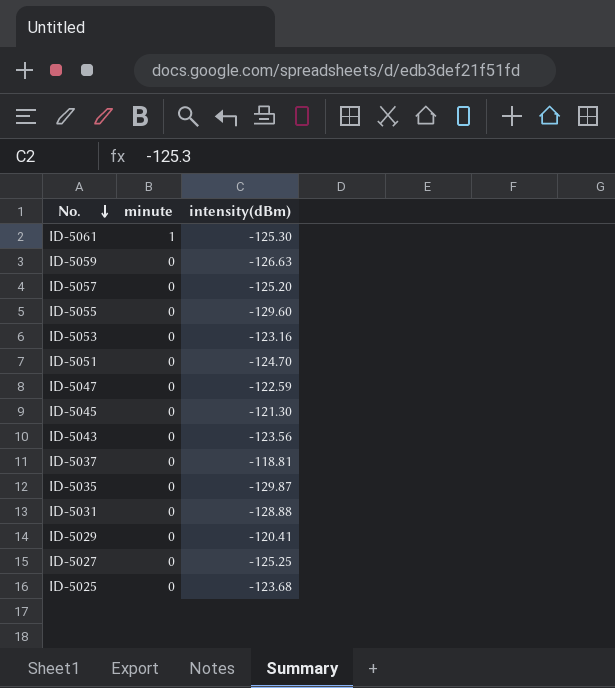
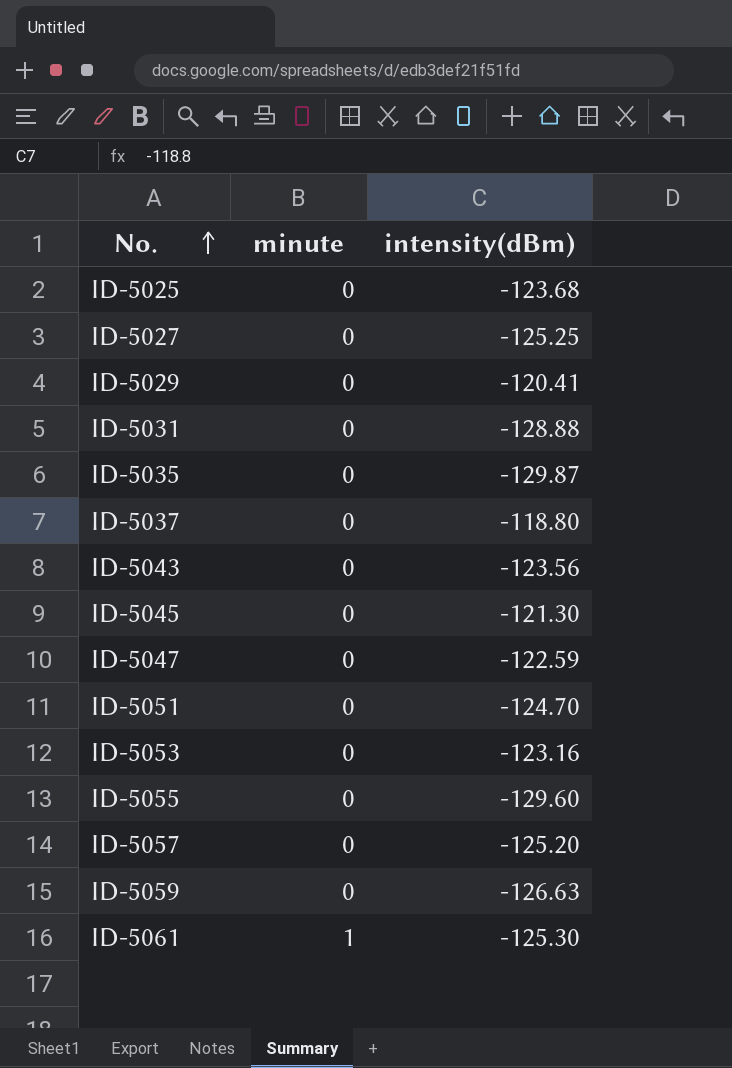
row order: No. descending -> No. ascending
ID-5037 | intensity(dBm): -118.81 -> -118.80

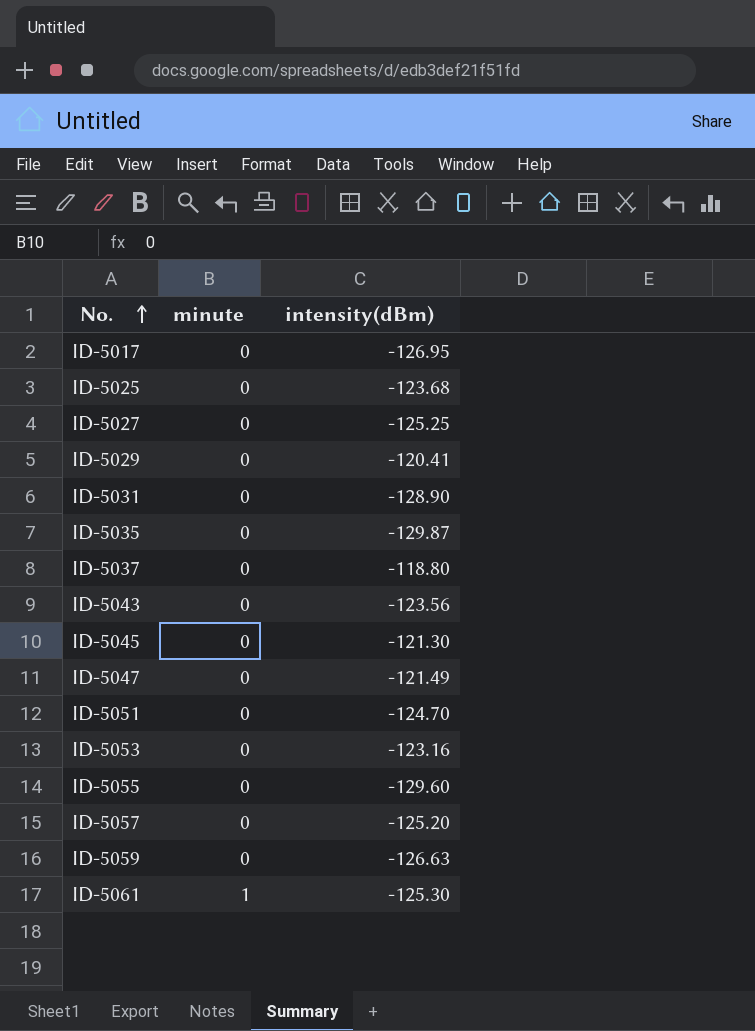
row ID-5017: none -> 0 | -126.95
ID-5031 | intensity(dBm): -128.88 -> -128.90
ID-5047 | intensity(dBm): -122.59 -> -121.49

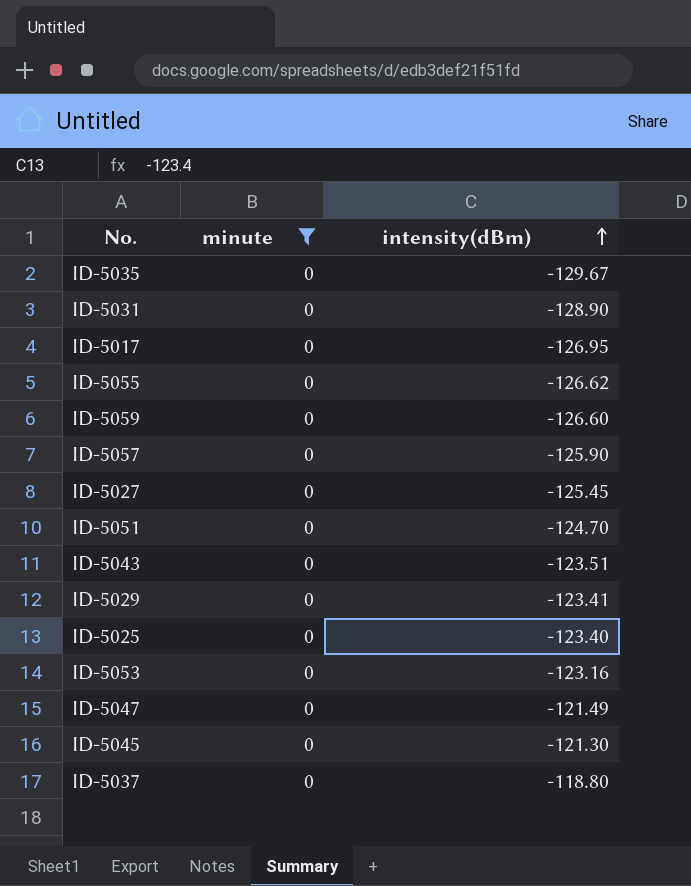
filter: none -> minute = 0
row order: No. ascending -> intensity(dBm) ascending
ID-5035 | intensity(dBm): -129.87 -> -129.67
ID-5055 | intensity(dBm): -129.60 -> -126.62
ID-5059 | intensity(dBm): -126.63 -> -126.60
ID-5057 | intensity(dBm): -125.20 -> -125.90
ID-5027 | intensity(dBm): -125.25 -> -125.45
ID-5043 | intensity(dBm): -123.56 -> -123.51
ID-5029 | intensity(dBm): -120.41 -> -123.41
ID-5025 | intensity(dBm): -123.68 -> -123.40

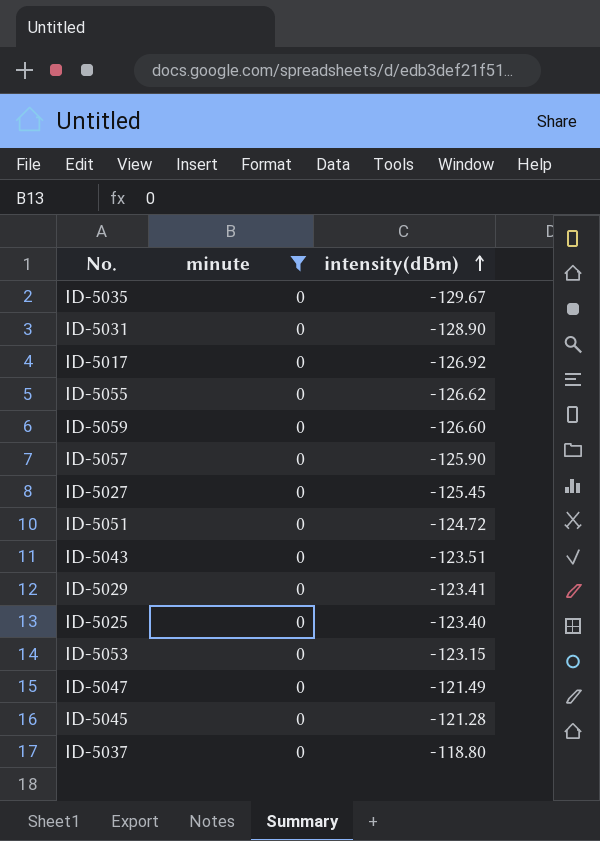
ID-5017 | intensity(dBm): -126.95 -> -126.92
ID-5051 | intensity(dBm): -124.70 -> -124.72
ID-5053 | intensity(dBm): -123.16 -> -123.15
ID-5045 | intensity(dBm): -121.30 -> -121.28

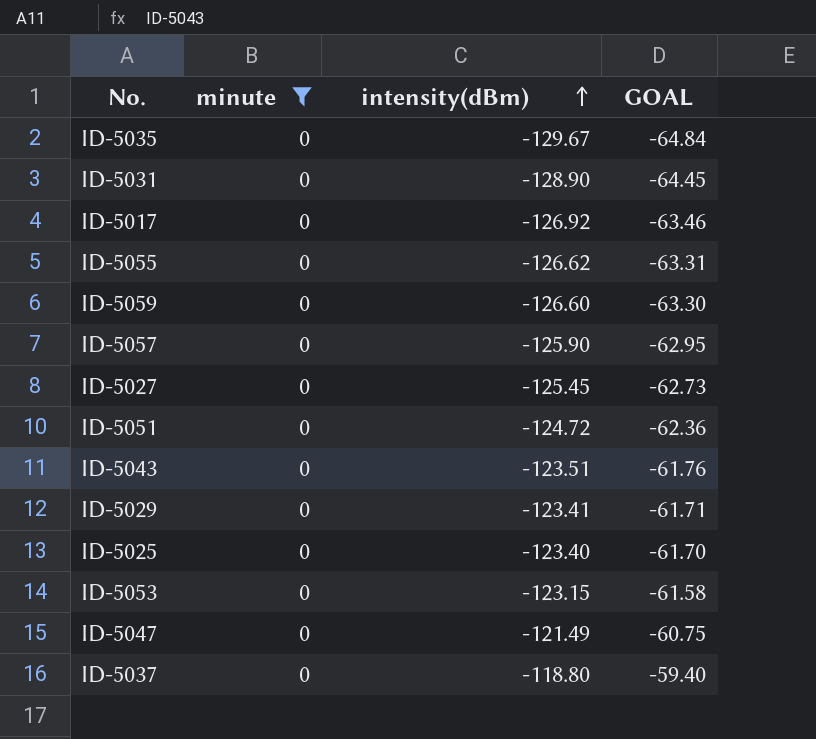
column GOAL | formula: none -> [intensity(dBm)] * 0.5
row ID-5045: 0 | -121.28 -> none

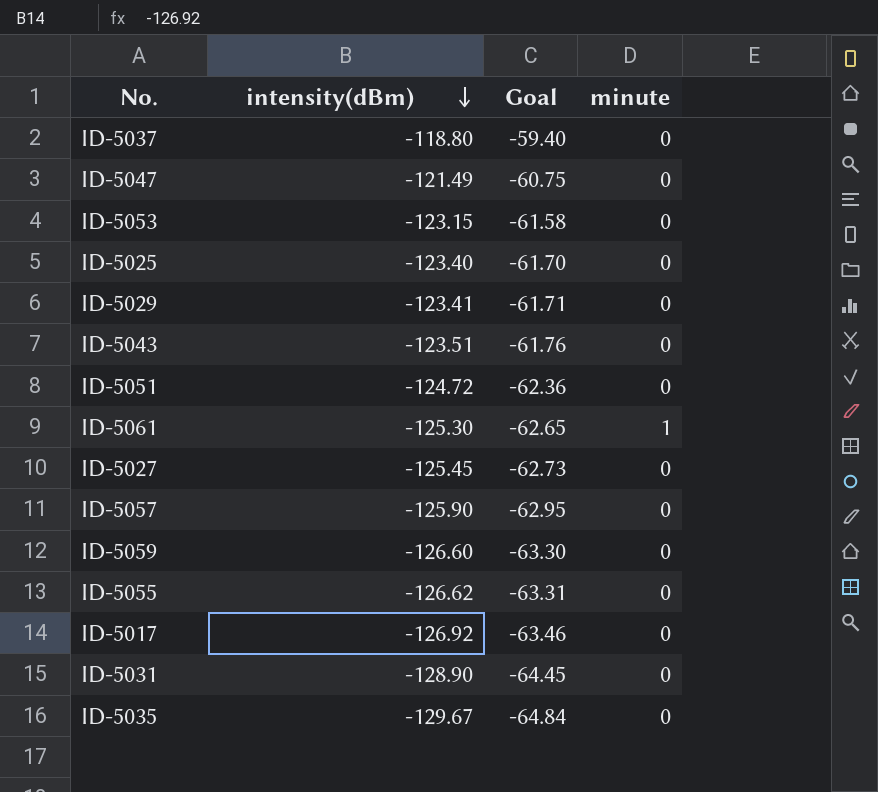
filter: minute = 0 -> none
row order: intensity(dBm) ascending -> intensity(dBm) descending
column name: GOAL -> Goal
column minute | position: 2 -> 4

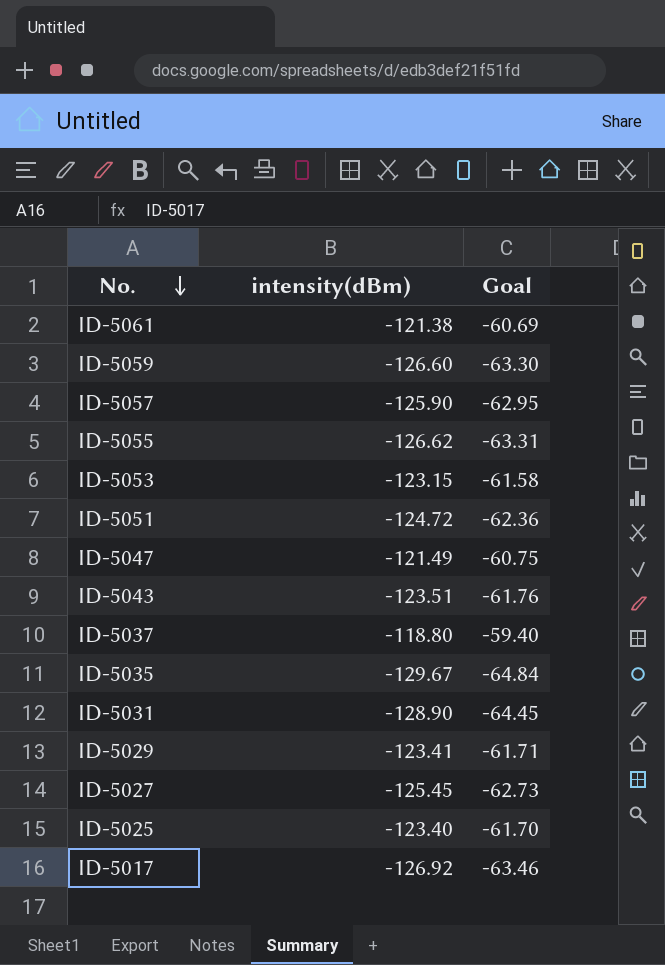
row order: intensity(dBm) descending -> No. descending
column minute | position: 4 -> none
ID-5061 | intensity(dBm): -125.30 -> -121.38
ID-5061 | Goal: -62.65 -> -60.69

